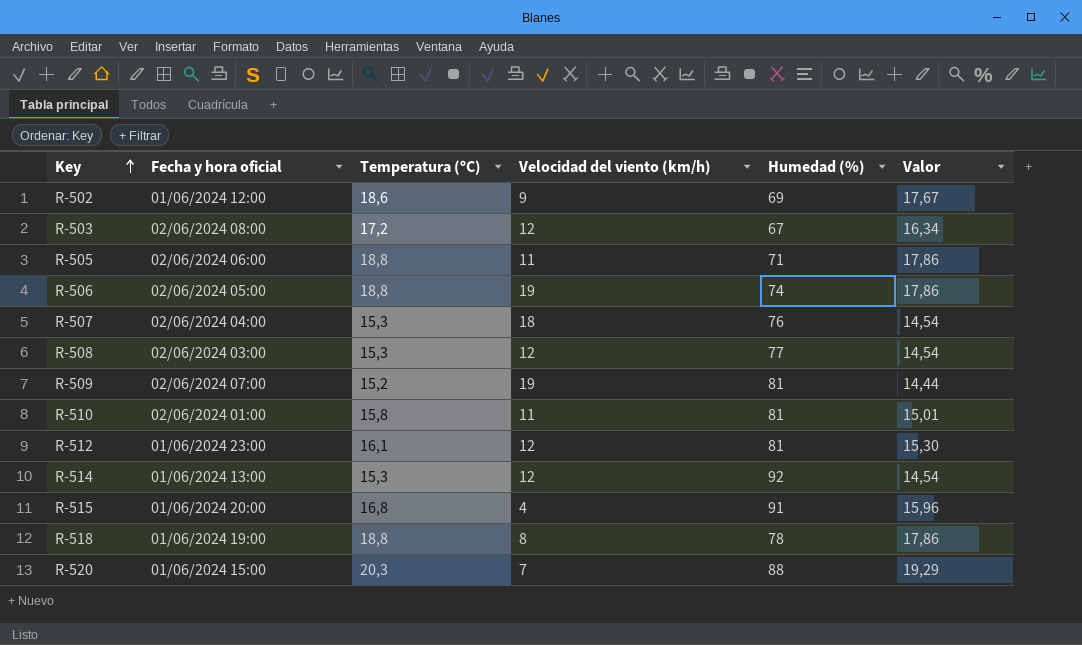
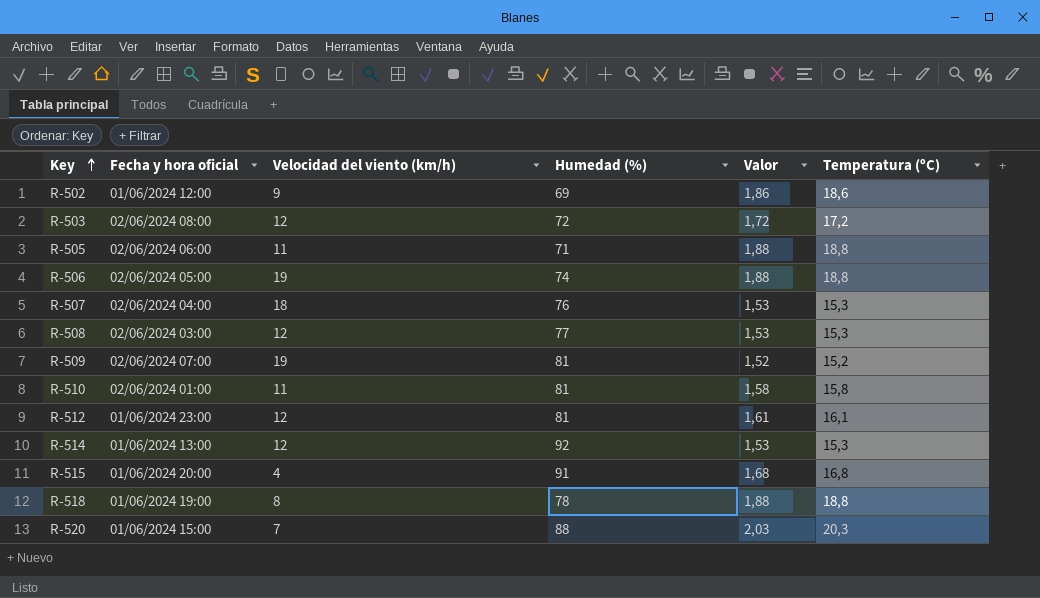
column Valor | formula: [Temperatura (ºC)] * 0,95 -> [Temperatura (ºC)] * 0,1
column Temperatura (ºC) | position: 3 -> 6
R-503 | Humedad (%): 67 -> 72

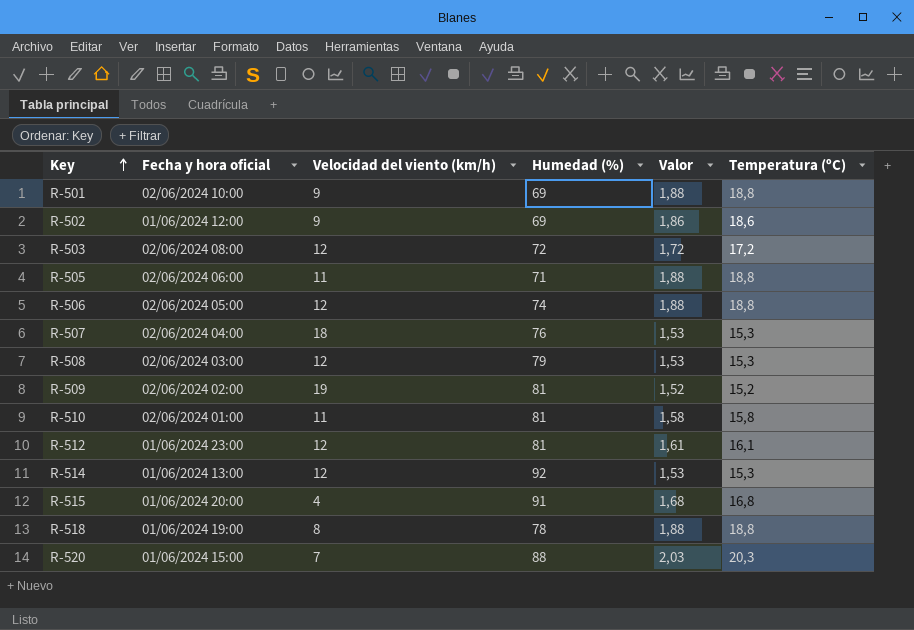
row R-501: none -> 02/06/2024 10:00 | 9 | 69 | 1,88 | 18,8
R-506 | Velocidad del viento (km/h): 19 -> 12
R-508 | Humedad (%): 77 -> 79
R-509 | Fecha y hora oficial: 02/06/2024 07:00 -> 02/06/2024 02:00

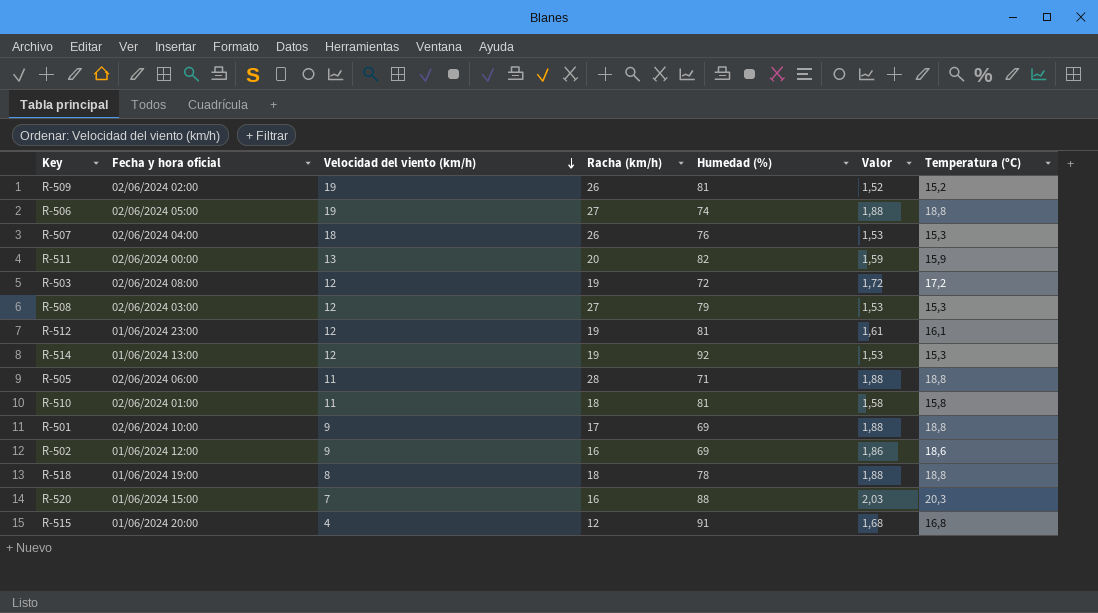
row order: Key ascending -> Velocidad del viento (km/h) descending
column Racha (km/h) | position: none -> 4
R-506 | Velocidad del viento (km/h): 12 -> 19
row R-511: none -> 02/06/2024 00:00 | 13 | 20 | 82 | 1,59 | 15,9

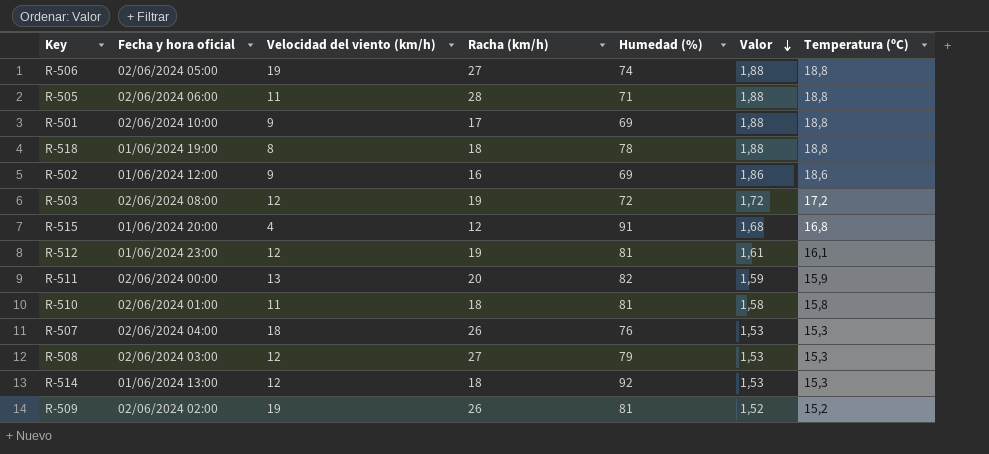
row order: Velocidad del viento (km/h) descending -> Valor descending
row R-520: 01/06/2024 15:00 | 7 | 16 | 88 | 2,03 | 20,3 -> none
R-514 | Racha (km/h): 19 -> 18

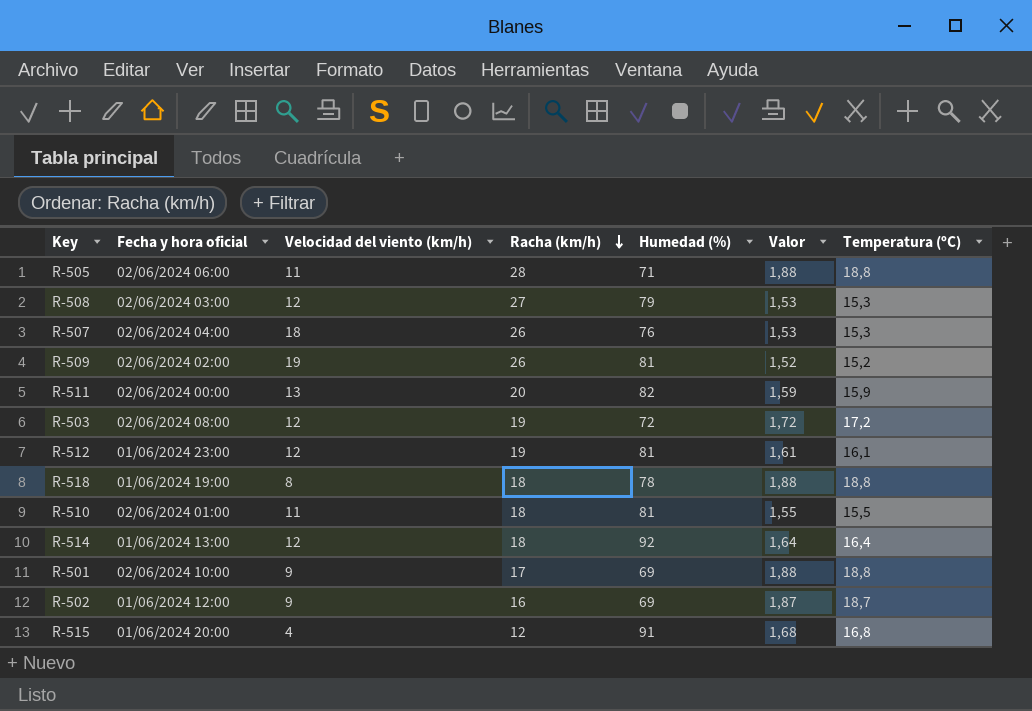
row order: Valor descending -> Racha (km/h) descending
row R-506: 02/06/2024 05:00 | 19 | 27 | 74 | 1,88 | 18,8 -> none
R-510 | Valor: 1,58 -> 1,55
R-510 | Temperatura (ºC): 15,8 -> 15,5
R-514 | Valor: 1,53 -> 1,64
R-514 | Temperatura (ºC): 15,3 -> 16,4
R-502 | Valor: 1,86 -> 1,87
R-502 | Temperatura (ºC): 18,6 -> 18,7

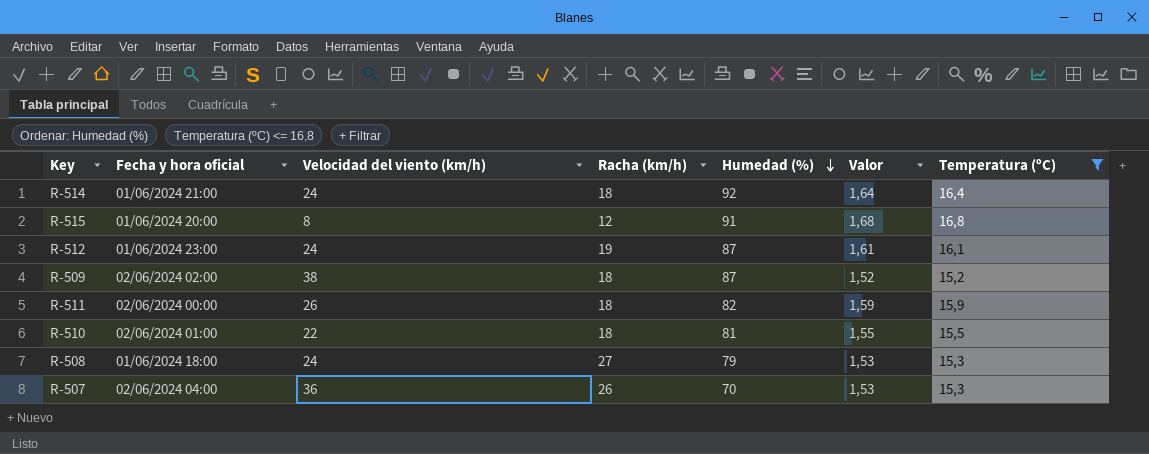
filter: none -> Temperatura (ºC) <= 16,8
row order: Racha (km/h) descending -> Humedad (%) descending
R-514 | Fecha y hora oficial: 01/06/2024 13:00 -> 01/06/2024 21:00
R-514 | Velocidad del viento (km/h): 12 -> 24
R-515 | Velocidad del viento (km/h): 4 -> 8
R-512 | Velocidad del viento (km/h): 12 -> 24
R-512 | Humedad (%): 81 -> 87
R-509 | Velocidad del viento (km/h): 19 -> 38
R-509 | Racha (km/h): 26 -> 18
R-509 | Humedad (%): 81 -> 87
R-511 | Velocidad del viento (km/h): 13 -> 26
R-511 | Racha (km/h): 20 -> 18
R-510 | Velocidad del viento (km/h): 11 -> 22
R-508 | Fecha y hora oficial: 02/06/2024 03:00 -> 01/06/2024 18:00
R-508 | Velocidad del viento (km/h): 12 -> 24
R-507 | Velocidad del viento (km/h): 18 -> 36
R-507 | Humedad (%): 76 -> 70

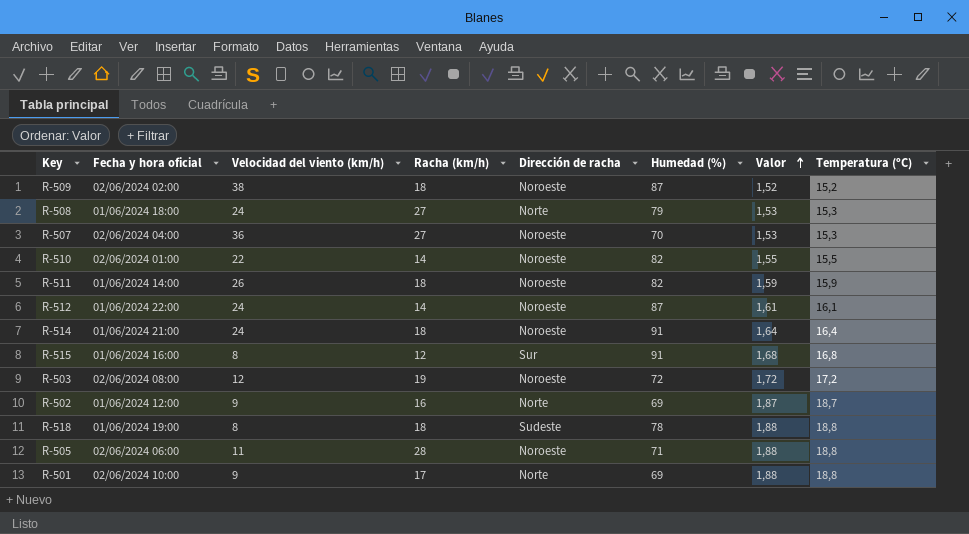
filter: Temperatura (ºC) <= 16,8 -> none
row order: Humedad (%) descending -> Valor ascending
column Dirección de racha | position: none -> 5
R-507 | Racha (km/h): 26 -> 27
R-510 | Racha (km/h): 18 -> 14
R-510 | Humedad (%): 81 -> 82
R-511 | Fecha y hora oficial: 02/06/2024 00:00 -> 01/06/2024 14:00
R-512 | Fecha y hora oficial: 01/06/2024 23:00 -> 01/06/2024 22:00
R-512 | Racha (km/h): 19 -> 14
R-514 | Humedad (%): 92 -> 91
R-515 | Fecha y hora oficial: 01/06/2024 20:00 -> 01/06/2024 16:00

